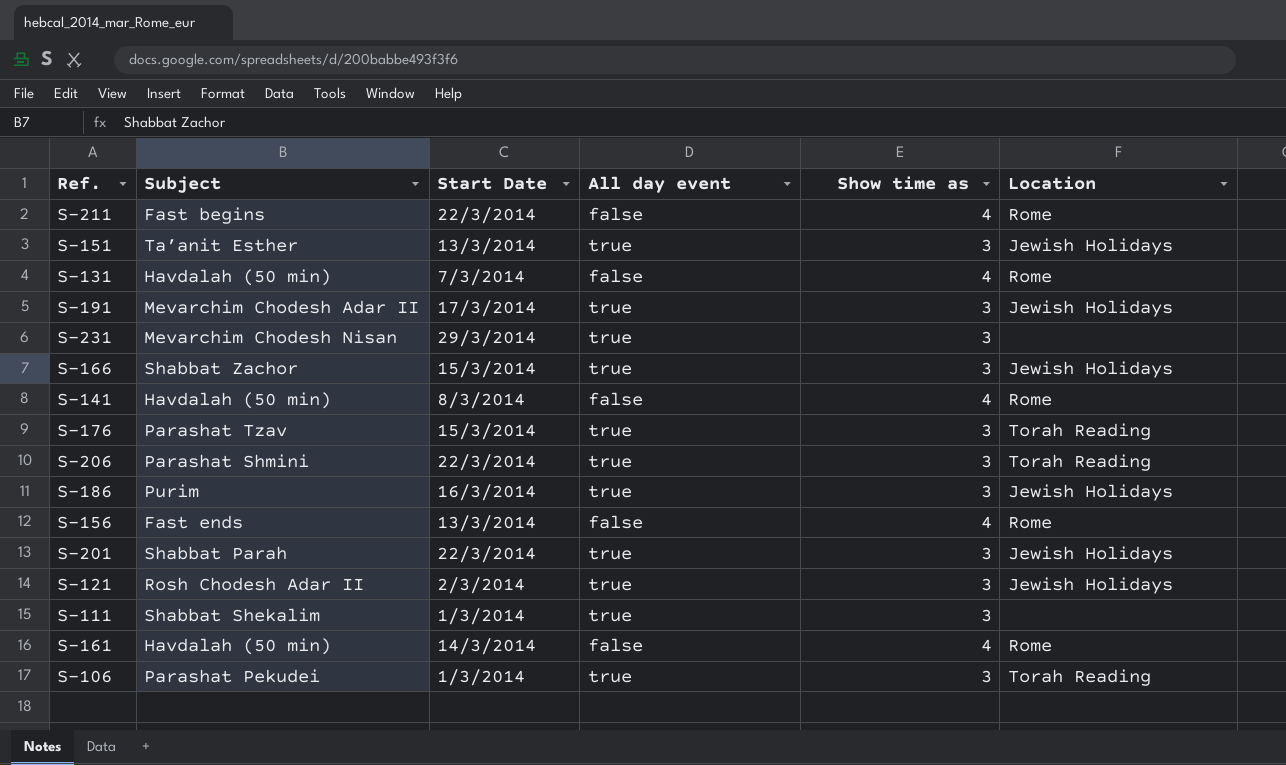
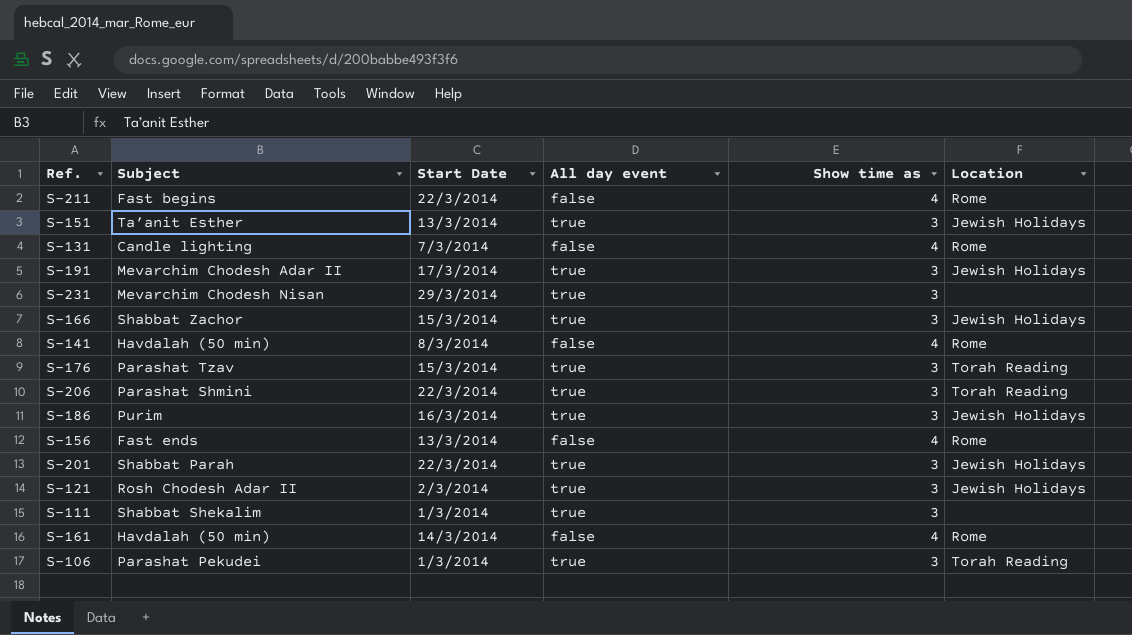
S-131 | Subject: Havdalah (50 min) -> Candle lighting

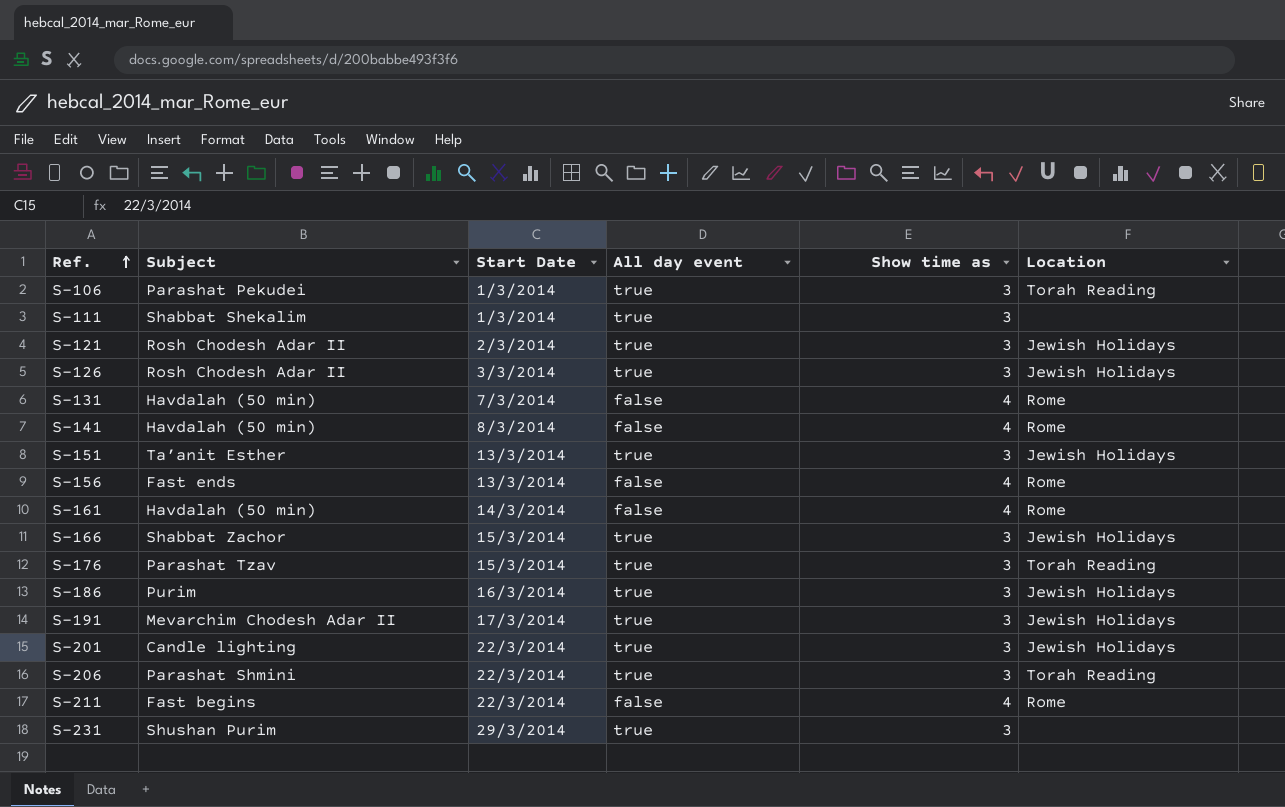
row order: none -> Ref. ascending
row S-126: none -> Rosh Chodesh Adar II | 3/3/2014 | true | 3 | Jewish Holidays
S-131 | Subject: Candle lighting -> Havdalah (50 min)
S-201 | Subject: Shabbat Parah -> Candle lighting
S-231 | Subject: Mevarchim Chodesh Nisan -> Shushan Purim

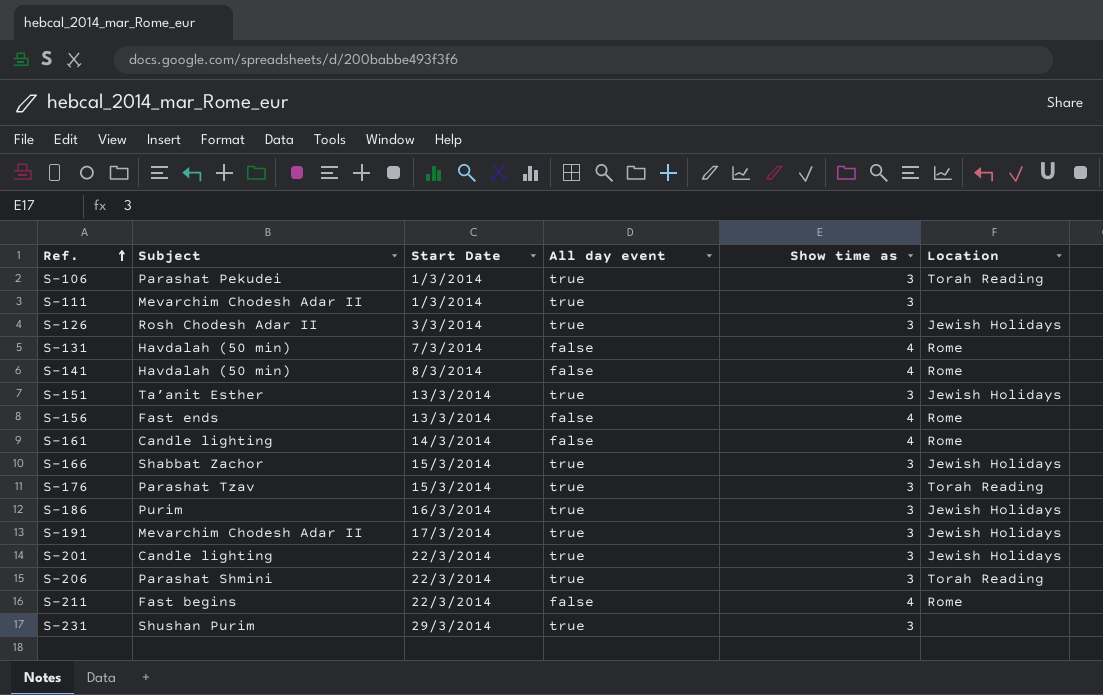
row S-121: Rosh Chodesh Adar II | 2/3/2014 | true | 3 | Jewish Holidays -> none
S-111 | Subject: Shabbat Shekalim -> Mevarchim Chodesh Adar II
S-161 | Subject: Havdalah (50 min) -> Candle lighting

